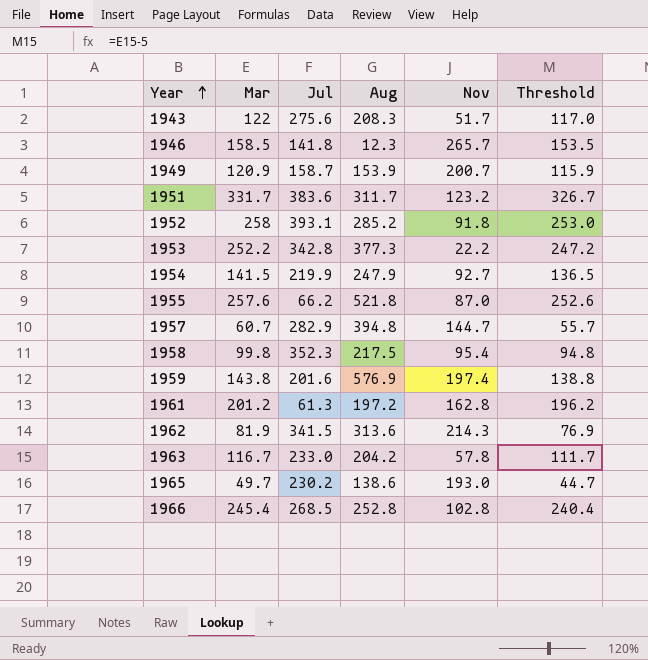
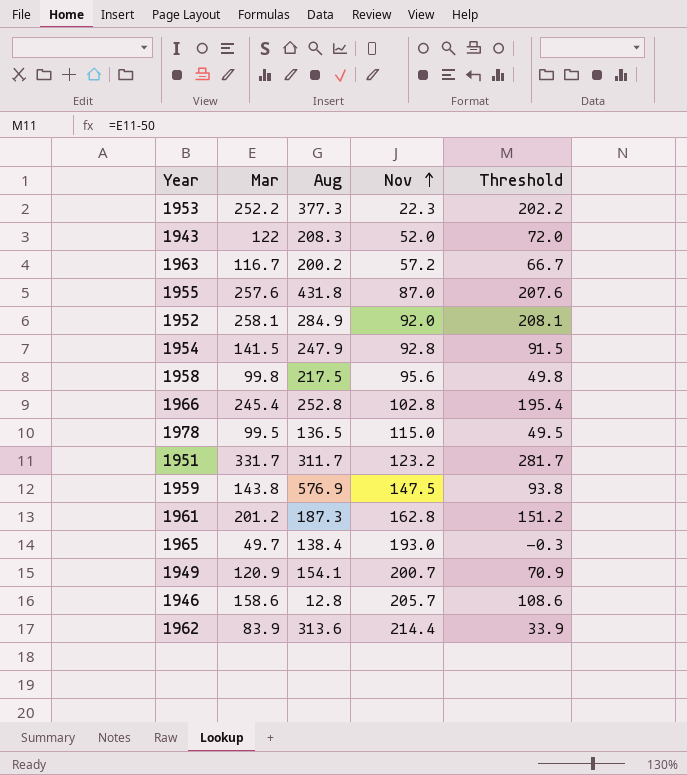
row order: Year ascending -> Nov ascending
column Jul | position: 3 -> none
column Threshold | formula: [Mar] - 5 -> [Mar] - 50
row 1957: 60.7 | 282.9 | 394.8 | 144.7 | 55.7 -> none
1953 | Nov: 22.2 -> 22.3
1943 | Nov: 51.7 -> 52.0
1963 | Aug: 204.2 -> 200.2
1963 | Nov: 57.8 -> 57.2
1955 | Aug: 521.8 -> 431.8
1952 | Mar: 258 -> 258.1
1952 | Aug: 285.2 -> 284.9
1952 | Nov: 91.8 -> 92.0
1954 | Nov: 92.7 -> 92.8
1958 | Nov: 95.4 -> 95.6
row 1978: none -> 99.5 | 136.5 | 115.0 | 49.5
1959 | Nov: 197.4 -> 147.5
1961 | Aug: 197.2 -> 187.3
1965 | Aug: 138.6 -> 138.4
1949 | Aug: 153.9 -> 154.1
1946 | Mar: 158.5 -> 158.6
1946 | Aug: 12.3 -> 12.8
1946 | Nov: 265.7 -> 205.7
1962 | Mar: 81.9 -> 83.9
1962 | Nov: 214.3 -> 214.4

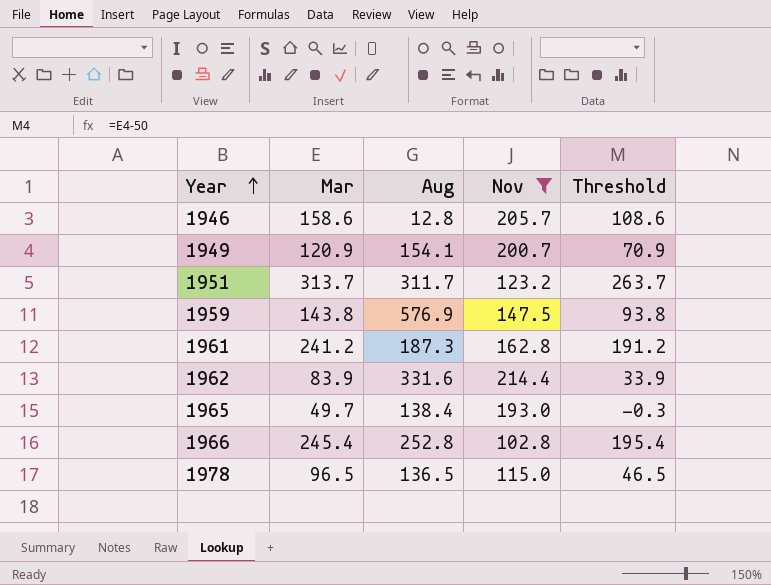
filter: none -> Nov >= 102.8
row order: Nov ascending -> Year ascending
1951 | Mar: 331.7 -> 313.7
1951 | Threshold: 281.7 -> 263.7
1961 | Mar: 201.2 -> 241.2
1961 | Threshold: 151.2 -> 191.2
1962 | Aug: 313.6 -> 331.6
1978 | Mar: 99.5 -> 96.5
1978 | Threshold: 49.5 -> 46.5

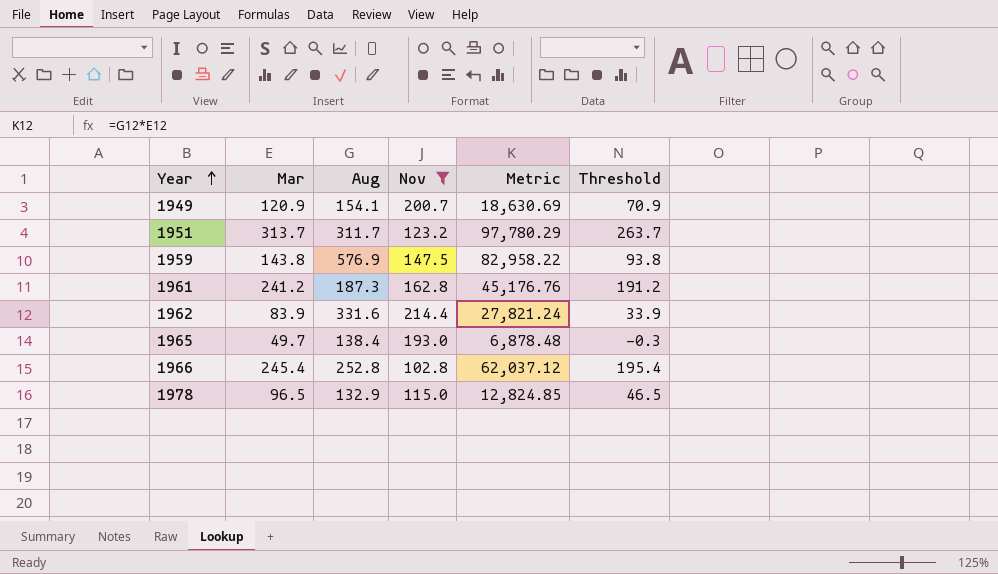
column Metric | formula: none -> [Mar] * [Aug]
row 1946: 158.6 | 12.8 | 205.7 | 108.6 -> none
1978 | Aug: 136.5 -> 132.9

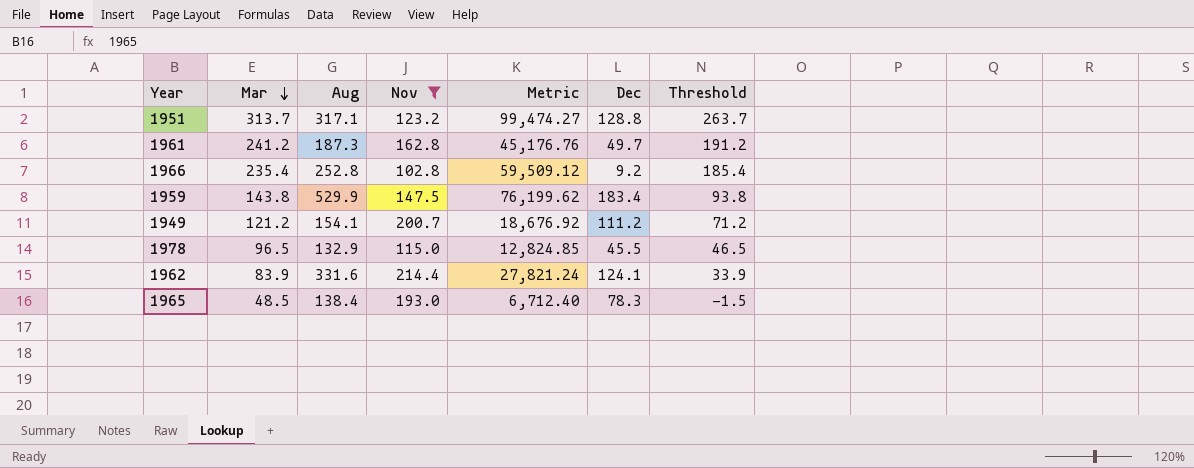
row order: Year ascending -> Mar descending
column Dec | position: none -> 6
1951 | Aug: 311.7 -> 317.1
1951 | Metric: 97,780.29 -> 99,474.27
1966 | Mar: 245.4 -> 235.4
1966 | Metric: 62,037.12 -> 59,509.12
1966 | Threshold: 195.4 -> 185.4
1959 | Aug: 576.9 -> 529.9
1959 | Metric: 82,958.22 -> 76,199.62
1949 | Mar: 120.9 -> 121.2
1949 | Metric: 18,630.69 -> 18,676.92
1949 | Threshold: 70.9 -> 71.2
1965 | Mar: 49.7 -> 48.5
1965 | Metric: 6,878.48 -> 6,712.40
1965 | Threshold: -0.3 -> -1.5

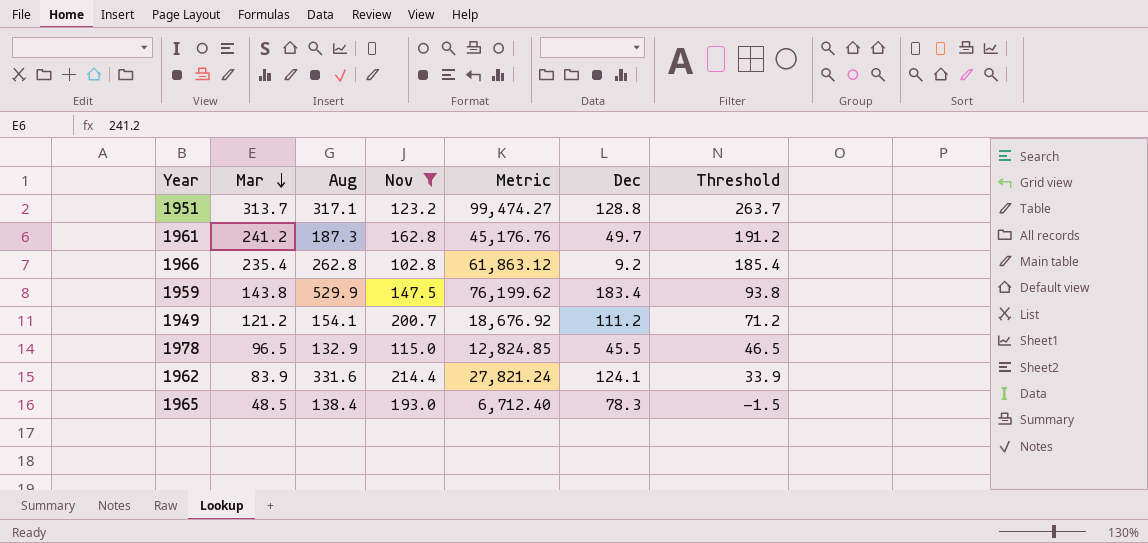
1966 | Aug: 252.8 -> 262.8
1966 | Metric: 59,509.12 -> 61,863.12

